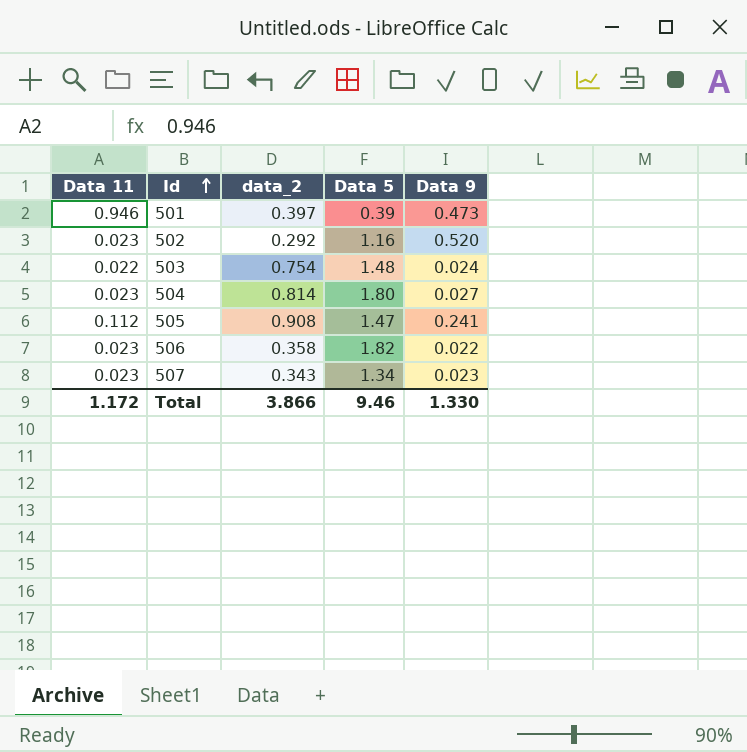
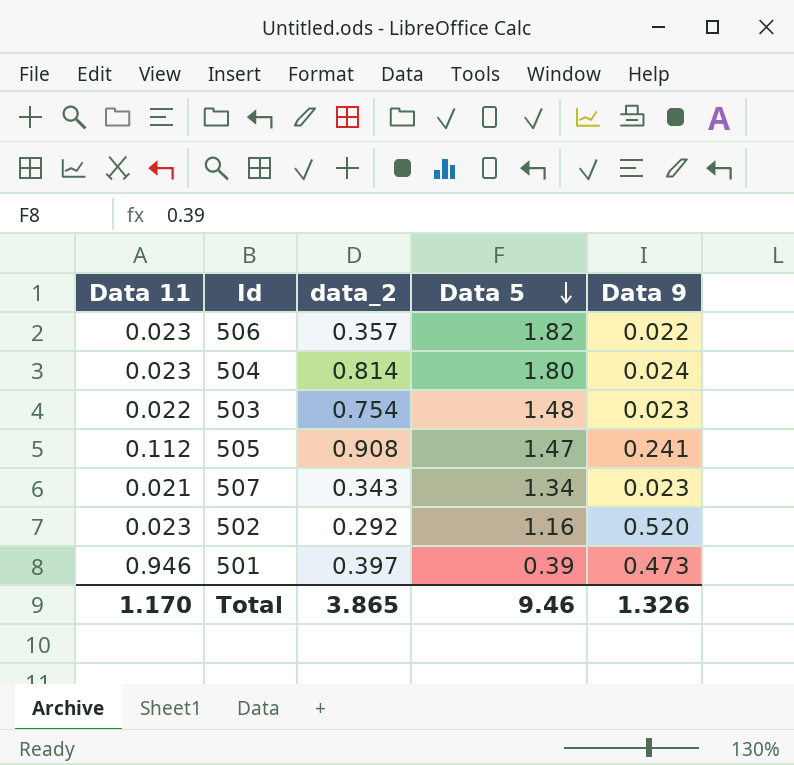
row order: Id ascending -> Data 5 descending
506 | data_2: 0.358 -> 0.357
504 | Data 9: 0.027 -> 0.024
503 | Data 9: 0.024 -> 0.023
507 | Data 11: 0.023 -> 0.021
Total | Data 11: 1.172 -> 1.170
Total | data_2: 3.866 -> 3.865
Total | Data 9: 1.330 -> 1.326

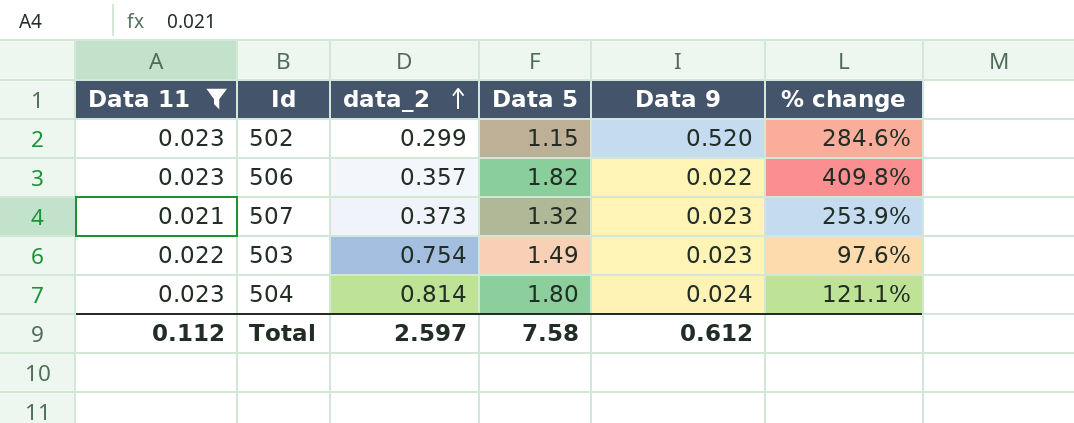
filter: none -> Data 11 <= 0.023
row order: Data 5 descending -> data_2 ascending
column % change | formula: none -> ([Data 5] - [data_2]) / [data_2]
502 | data_2: 0.292 -> 0.299
502 | Data 5: 1.16 -> 1.15
507 | data_2: 0.343 -> 0.373
507 | Data 5: 1.34 -> 1.32
503 | Data 5: 1.48 -> 1.49
Total | Data 11: 1.170 -> 0.112
Total | data_2: 3.865 -> 2.597
Total | Data 5: 9.46 -> 7.58
Total | Data 9: 1.326 -> 0.612

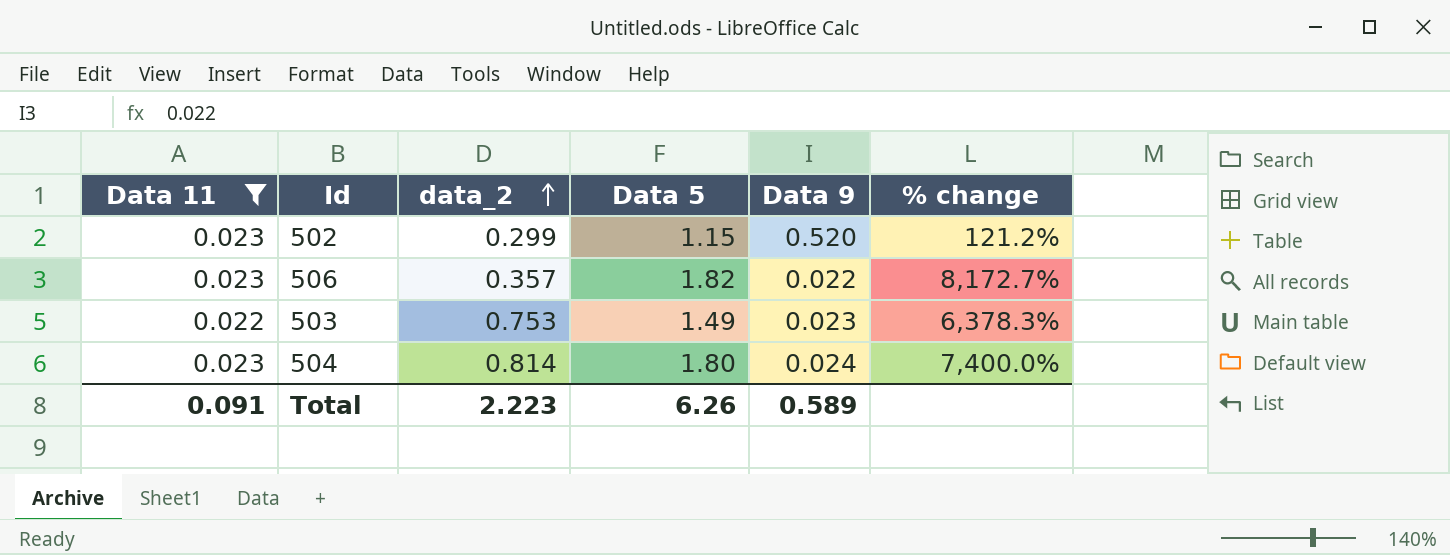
column % change | formula: ([Data 5] - [data_2]) / [data_2] -> ([Data 5] - [Data 9]) / [Data 9]
row 507: 0.021 | 0.373 | 1.32 | 0.023 | 253.9% -> none
503 | data_2: 0.754 -> 0.753
Total | Data 11: 0.112 -> 0.091
Total | data_2: 2.597 -> 2.223
Total | Data 5: 7.58 -> 6.26
Total | Data 9: 0.612 -> 0.589

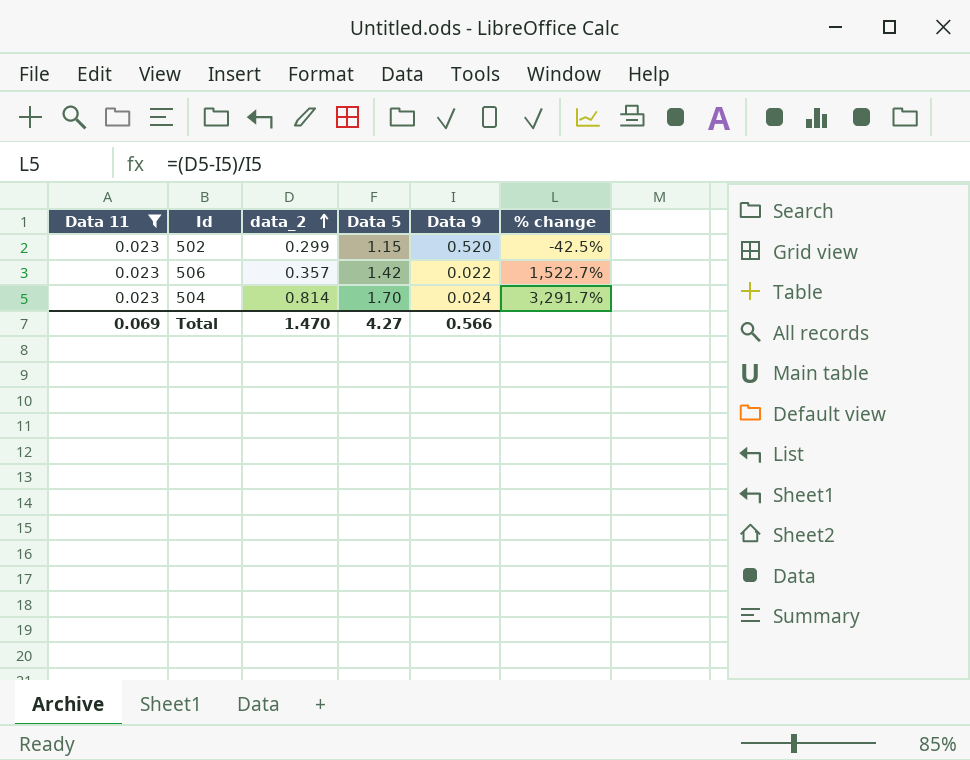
column % change | formula: ([Data 5] - [Data 9]) / [Data 9] -> ([data_2] - [Data 9]) / [Data 9]
row 503: 0.022 | 0.753 | 1.49 | 0.023 | 6,378.3% -> none
506 | Data 5: 1.82 -> 1.42
504 | Data 5: 1.80 -> 1.70
Total | Data 11: 0.091 -> 0.069
Total | data_2: 2.223 -> 1.470
Total | Data 5: 6.26 -> 4.27
Total | Data 9: 0.589 -> 0.566

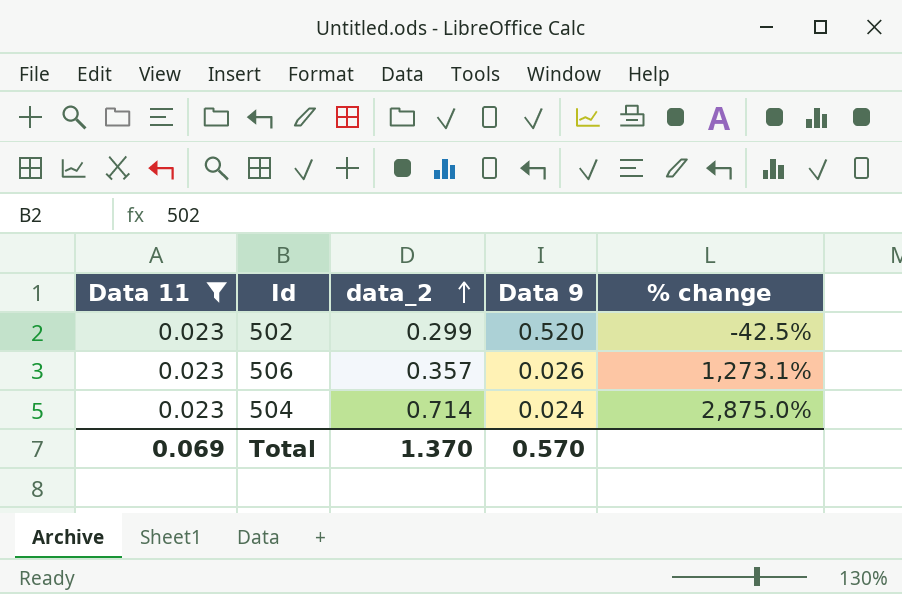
column Data 5 | position: 4 -> none
506 | Data 9: 0.022 -> 0.026
506 | % change: 1,522.7% -> 1,273.1%
504 | data_2: 0.814 -> 0.714
504 | % change: 3,291.7% -> 2,875.0%
Total | data_2: 1.470 -> 1.370
Total | Data 9: 0.566 -> 0.570

